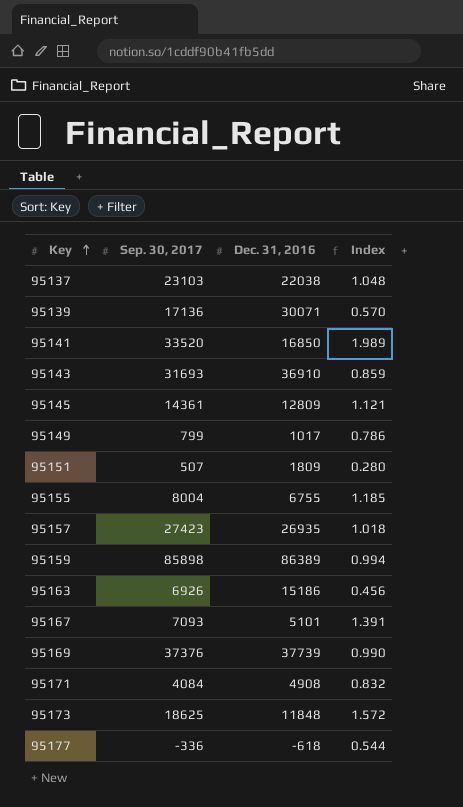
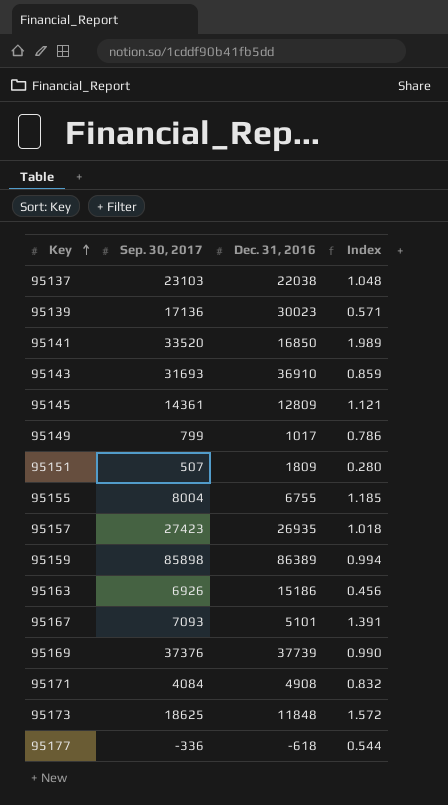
95139 | Dec. 31, 2016: 30071 -> 30023
95139 | Index: 0.570 -> 0.571

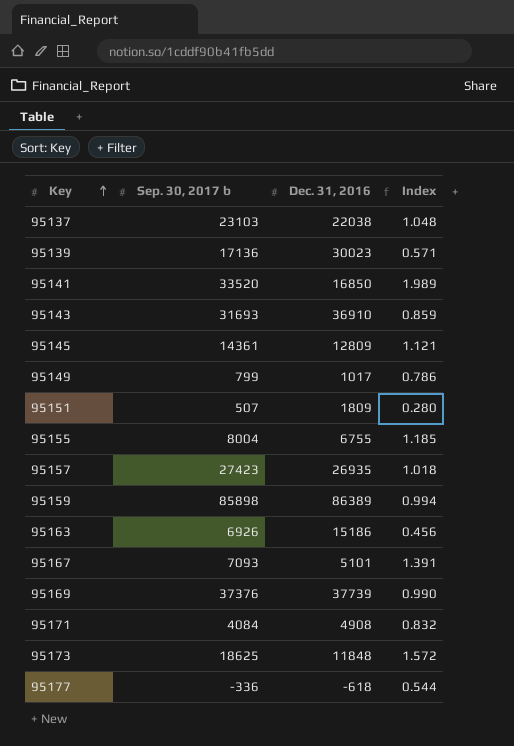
column name: Sep. 30, 2017 -> Sep. 30, 2017 b

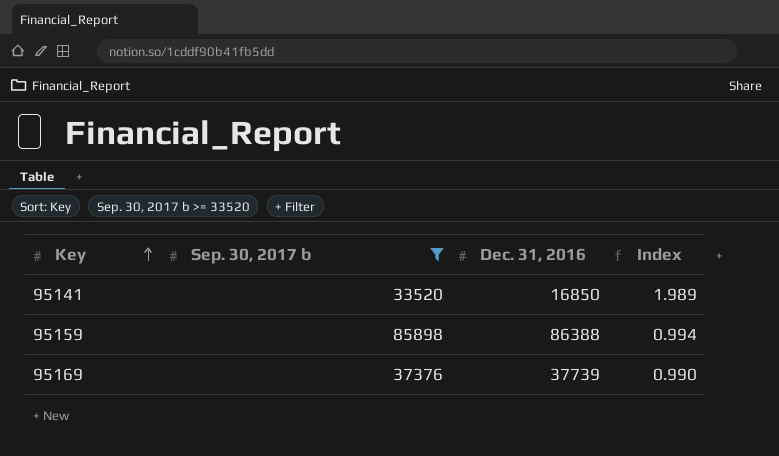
filter: none -> Sep. 30, 2017 b >= 33520
95159 | Dec. 31, 2016: 86389 -> 86388

